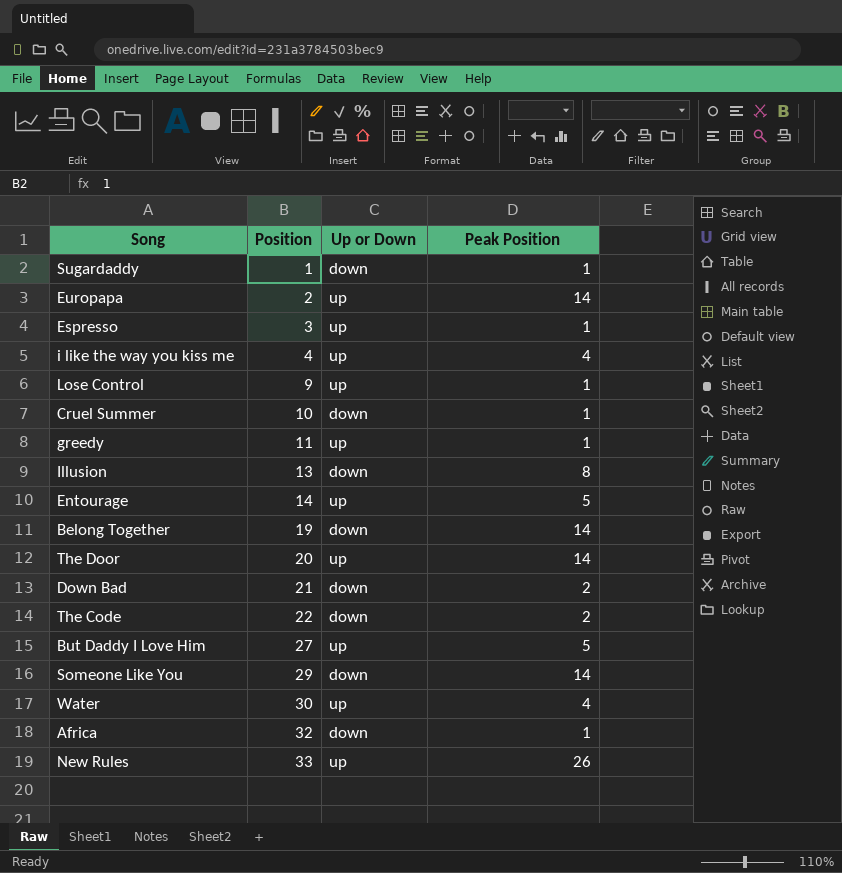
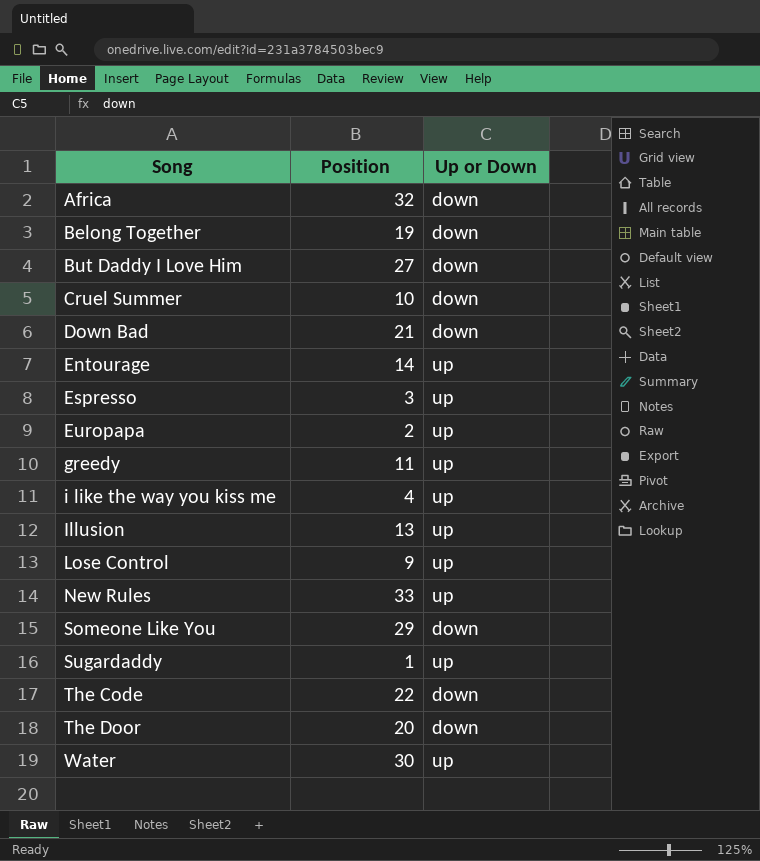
row order: Position ascending -> Song ascending
column Peak Position | position: 4 -> none
But Daddy I Love Him | Up or Down: up -> down
Illusion | Up or Down: down -> up
Sugardaddy | Up or Down: down -> up
The Door | Up or Down: up -> down

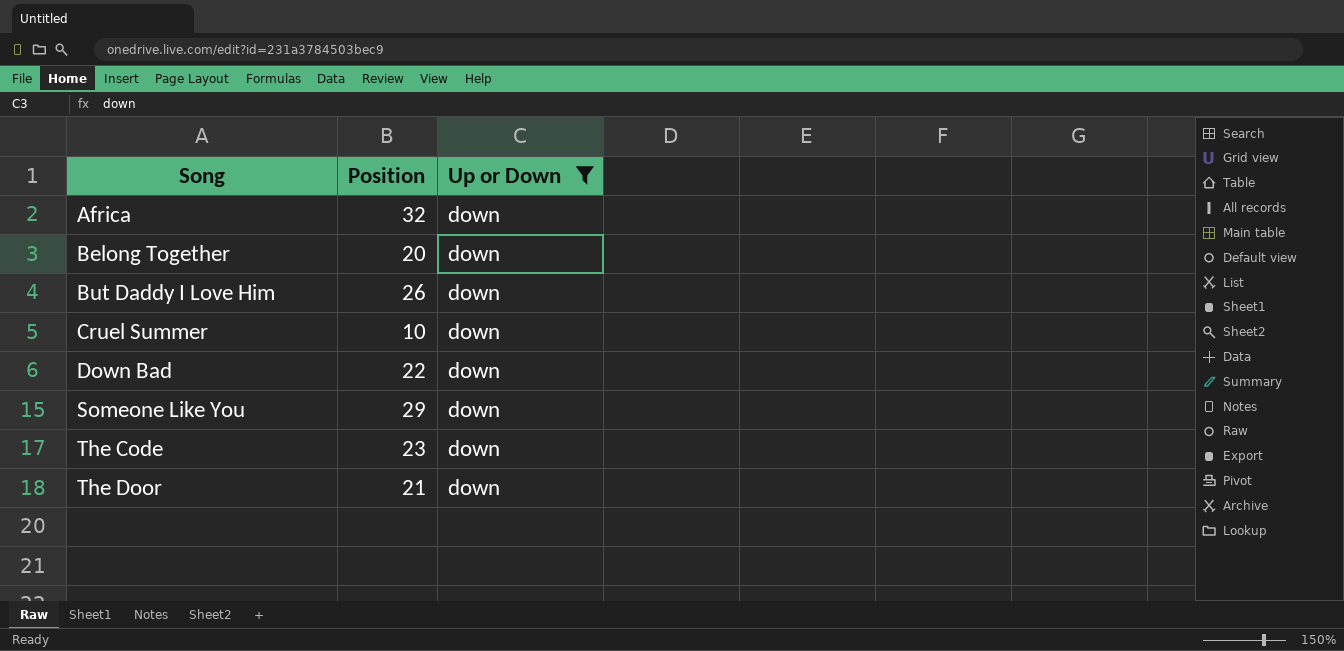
filter: none -> Up or Down = down
Belong Together | Position: 19 -> 20
But Daddy I Love Him | Position: 27 -> 26
Down Bad | Position: 21 -> 22
The Code | Position: 22 -> 23
The Door | Position: 20 -> 21

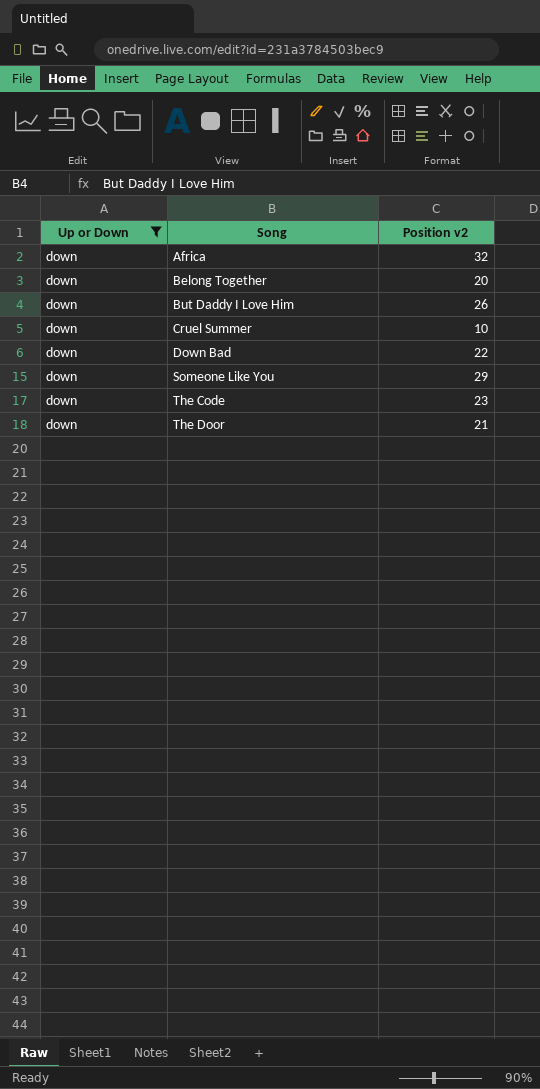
column Up or Down | position: 3 -> 1
column name: Position -> Position v2

